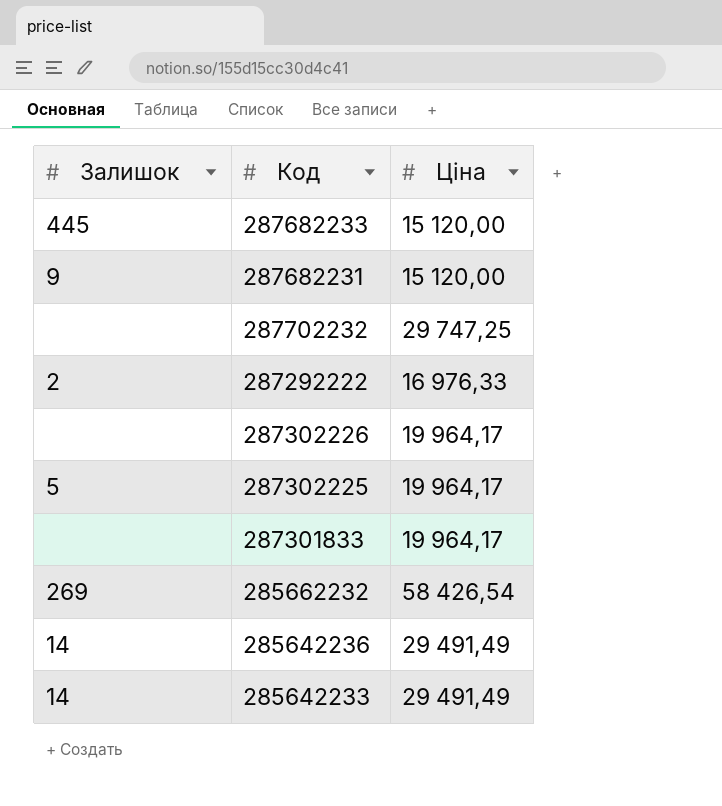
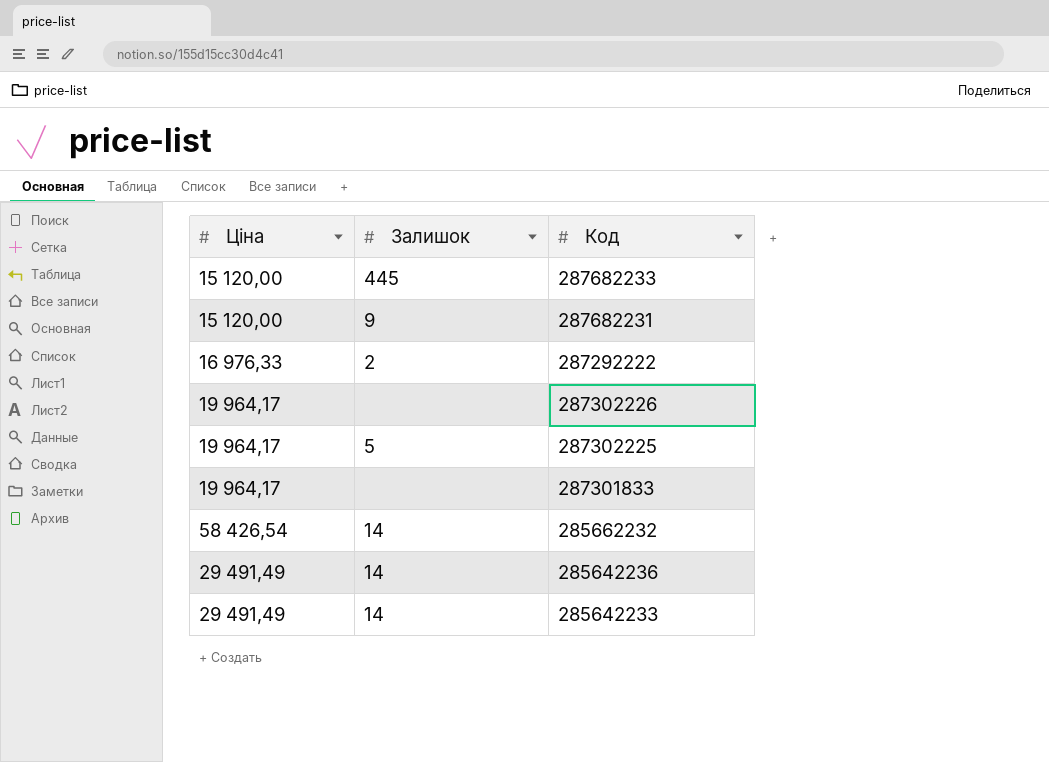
column Ціна | position: 3 -> 1
row 287702232: none | 29 747,25 -> none
285662232 | Залишок: 269 -> 14

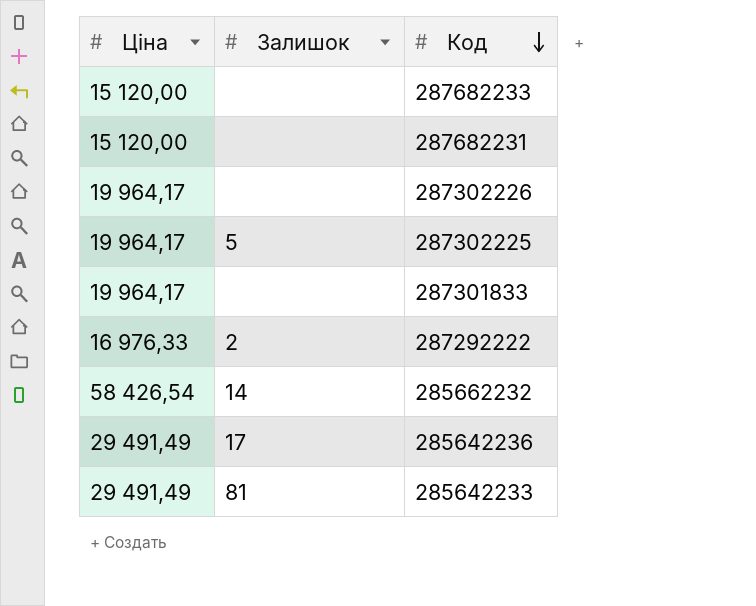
row order: none -> Код descending
287682233 | Залишок: 445 -> none
287682231 | Залишок: 9 -> none
285642236 | Залишок: 14 -> 17
285642233 | Залишок: 14 -> 81

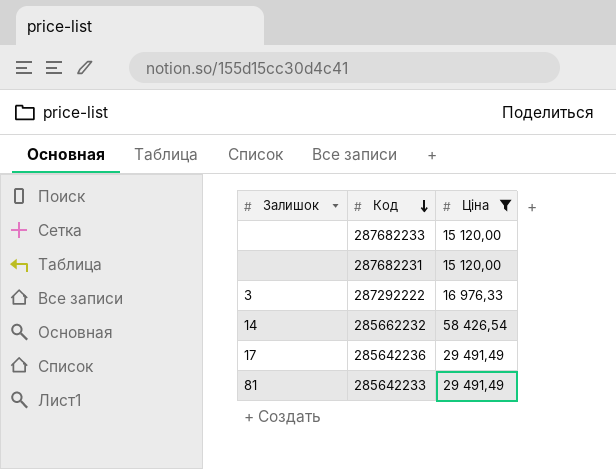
filter: none -> Ціна != 19 964,17
column Ціна | position: 1 -> 3
287292222 | Залишок: 2 -> 3

